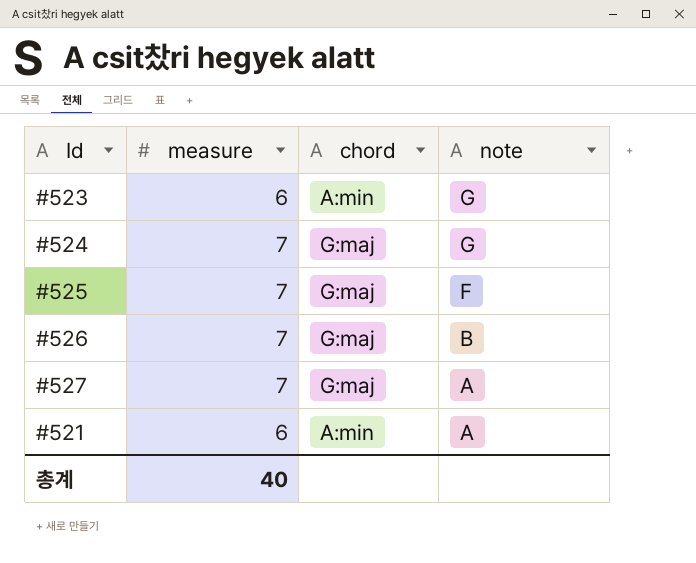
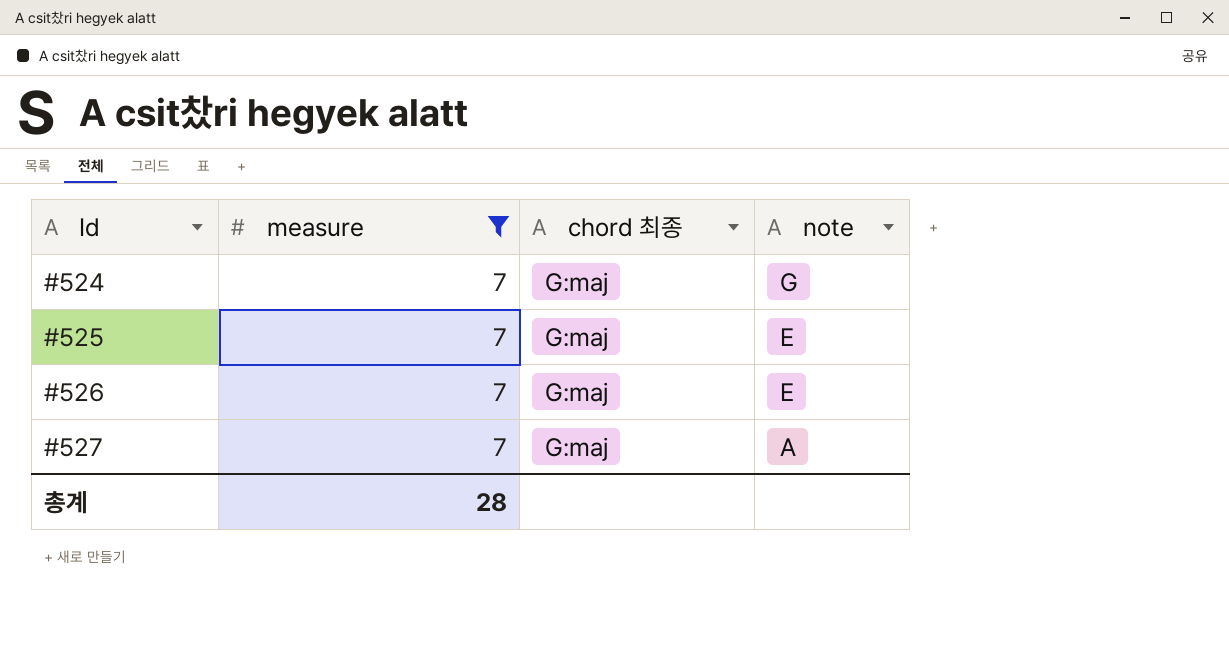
filter: none -> measure = 7
column name: chord -> chord 최종
#525 | note: F -> E
#526 | note: B -> E
총계 | measure: 40 -> 28

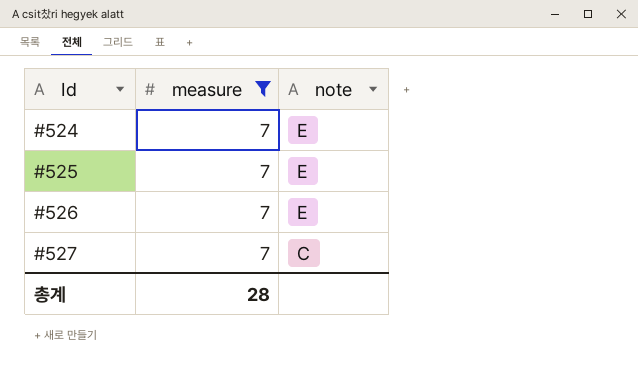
column chord 최종 | position: 3 -> none
#524 | note: G -> E
#527 | note: A -> C

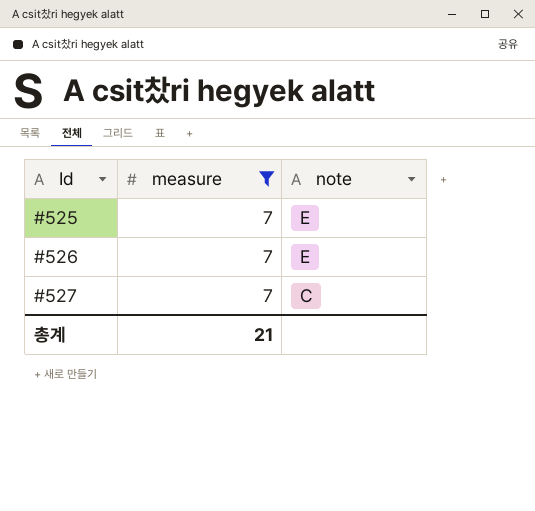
row #524: 7 | E -> none
총계 | measure: 28 -> 21

